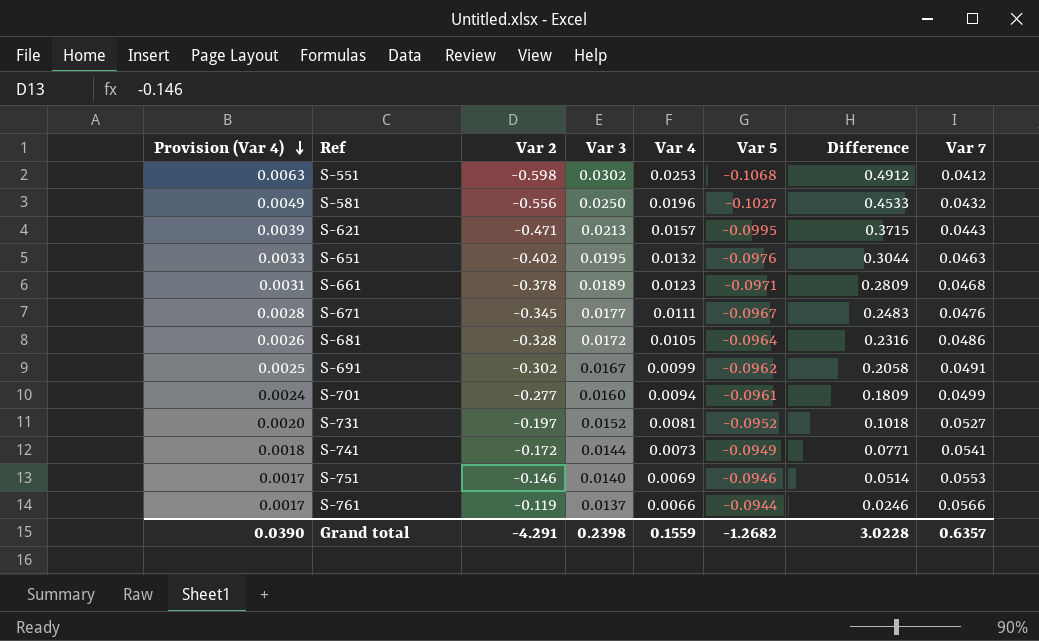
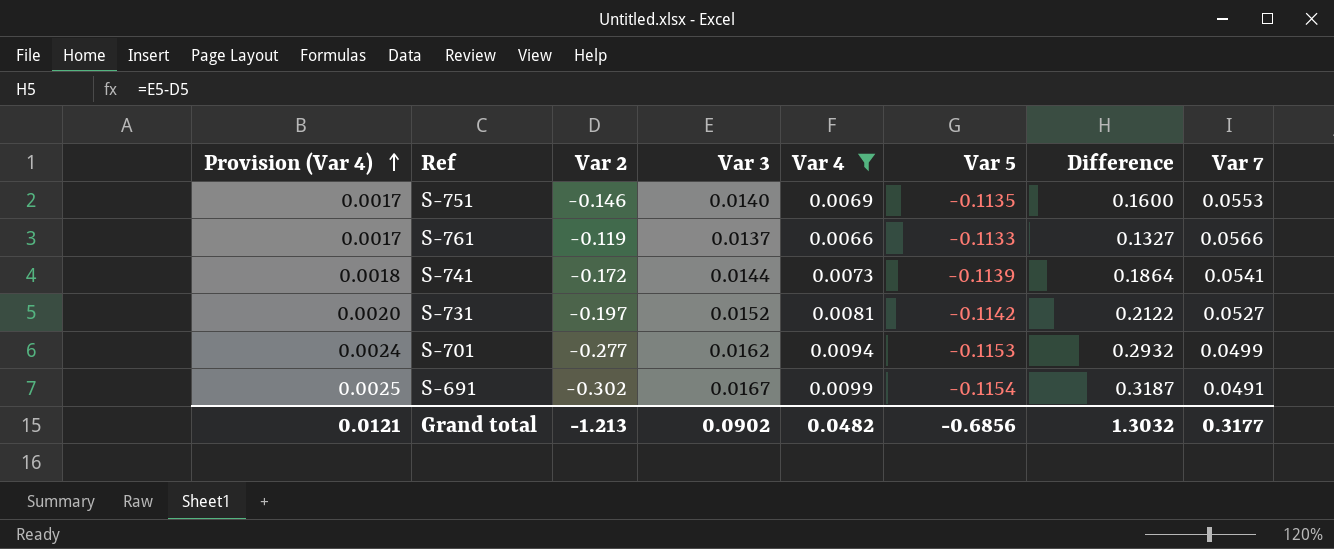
filter: none -> Var 4 <= 0.0099
row order: Provision (Var 4) descending -> Provision (Var 4) ascending
column Difference | formula: [Var 5] - [Var 2] -> [Var 3] - [Var 2]
S-751 | Var 5: -0.0946 -> -0.1135
S-761 | Var 5: -0.0944 -> -0.1133
S-741 | Var 5: -0.0949 -> -0.1139
S-731 | Var 5: -0.0952 -> -0.1142
S-701 | Var 3: 0.0160 -> 0.0162
S-701 | Var 5: -0.0961 -> -0.1153
S-691 | Var 5: -0.0962 -> -0.1154
Grand total | Provision (Var 4): 0.0390 -> 0.0121
Grand total | Var 2: -4.291 -> -1.213
Grand total | Var 3: 0.2398 -> 0.0902
Grand total | Var 4: 0.1559 -> 0.0482
Grand total | Var 5: -1.2682 -> -0.6856
Grand total | Difference: 3.0228 -> 1.3032
Grand total | Var 7: 0.6357 -> 0.3177

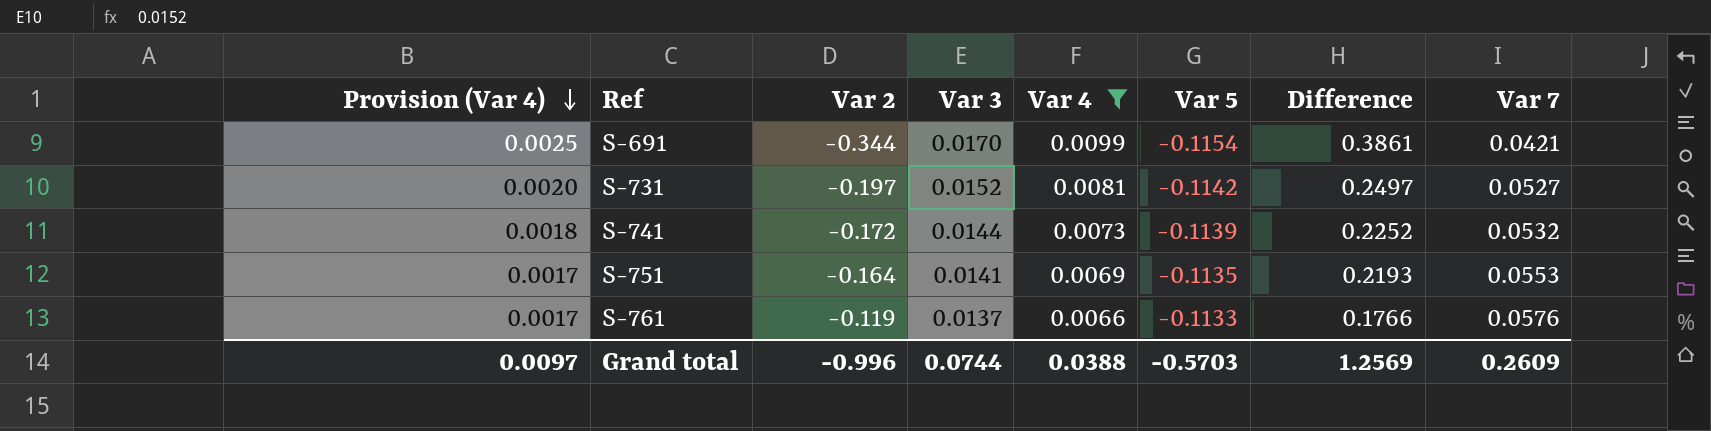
row order: Provision (Var 4) ascending -> Provision (Var 4) descending
column Difference | formula: [Var 3] - [Var 2] -> [Var 7] - [Var 2]
row S-701: 0.0024 | -0.277 | 0.0162 | 0.0094 | -0.1153 | 0.2932 | 0.0499 -> none
S-691 | Var 2: -0.302 -> -0.344
S-691 | Var 3: 0.0167 -> 0.0170
S-691 | Var 7: 0.0491 -> 0.0421
S-741 | Var 7: 0.0541 -> 0.0532
S-751 | Var 2: -0.146 -> -0.164
S-751 | Var 3: 0.0140 -> 0.0141
S-761 | Var 7: 0.0566 -> 0.0576
Grand total | Provision (Var 4): 0.0121 -> 0.0097
Grand total | Var 2: -1.213 -> -0.996
Grand total | Var 3: 0.0902 -> 0.0744
Grand total | Var 4: 0.0482 -> 0.0388
Grand total | Var 5: -0.6856 -> -0.5703
Grand total | Difference: 1.3032 -> 1.2569
Grand total | Var 7: 0.3177 -> 0.2609

